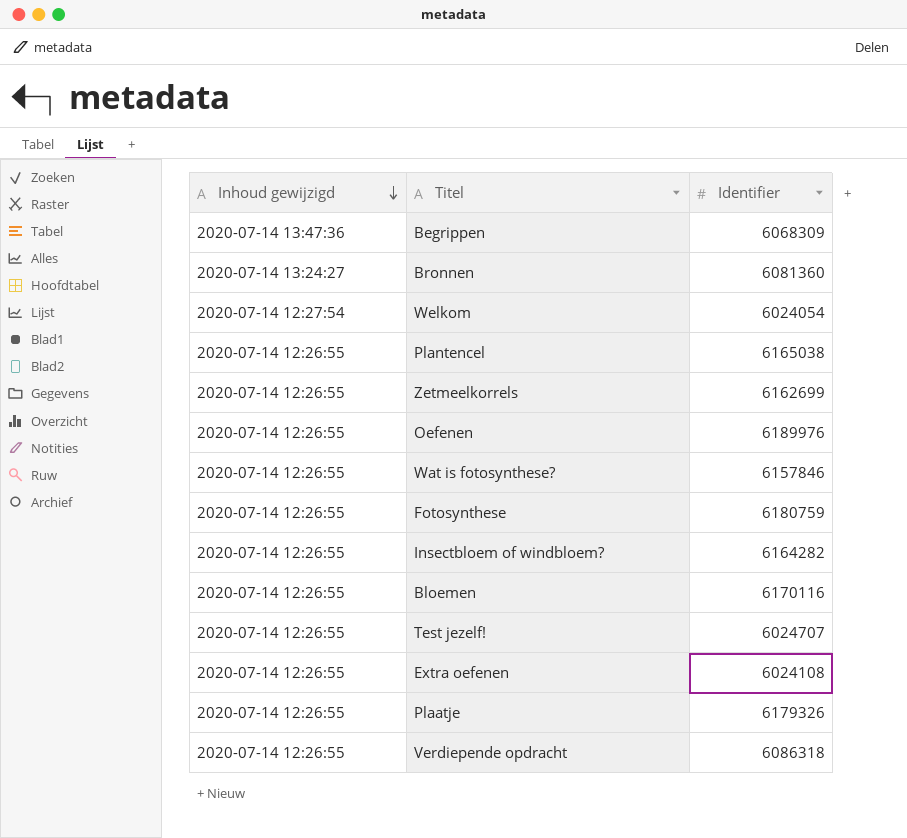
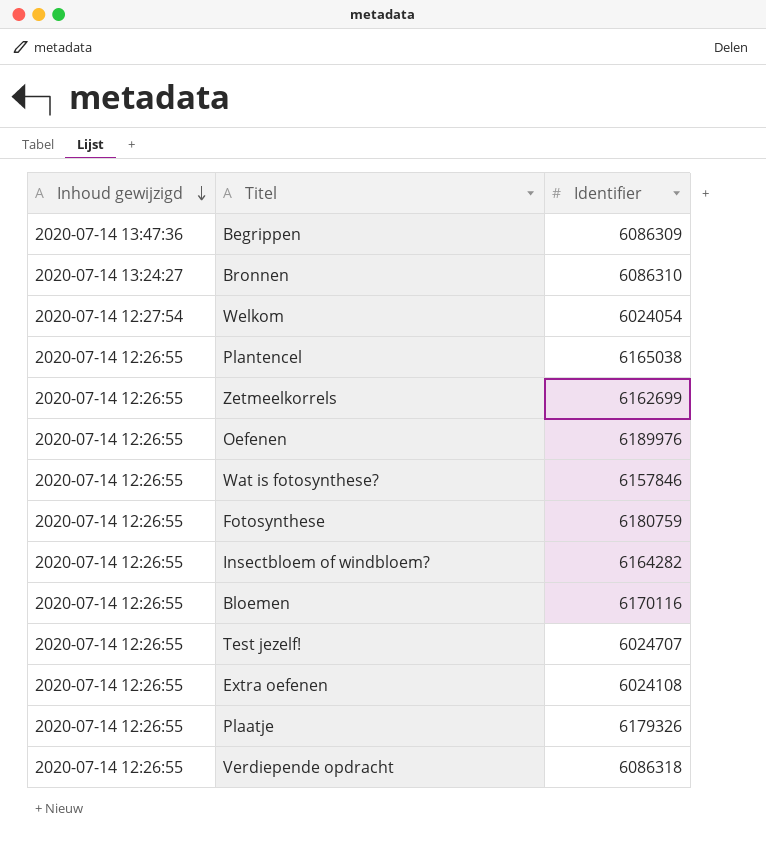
Begrippen | Identifier: 6068309 -> 6086309
Bronnen | Identifier: 6081360 -> 6086310

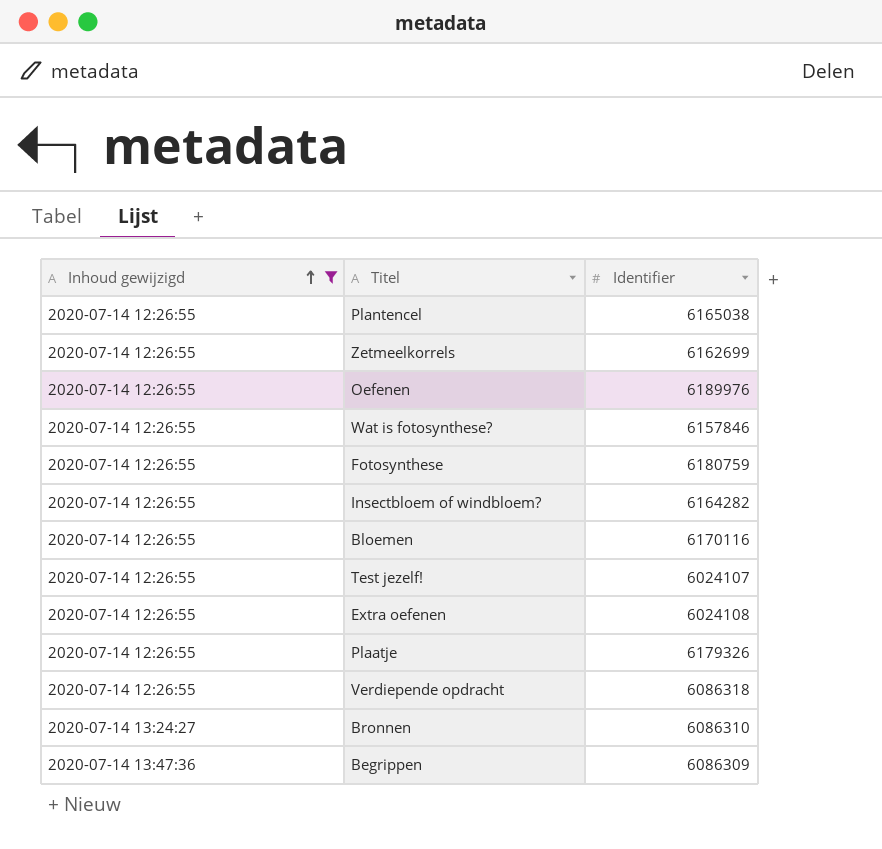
filter: none -> Inhoud gewijzigd != 2020-07-14 12:27:54
row order: Inhoud gewijzigd descending -> Inhoud gewijzigd ascending
Test jezelf! | Identifier: 6024707 -> 6024107

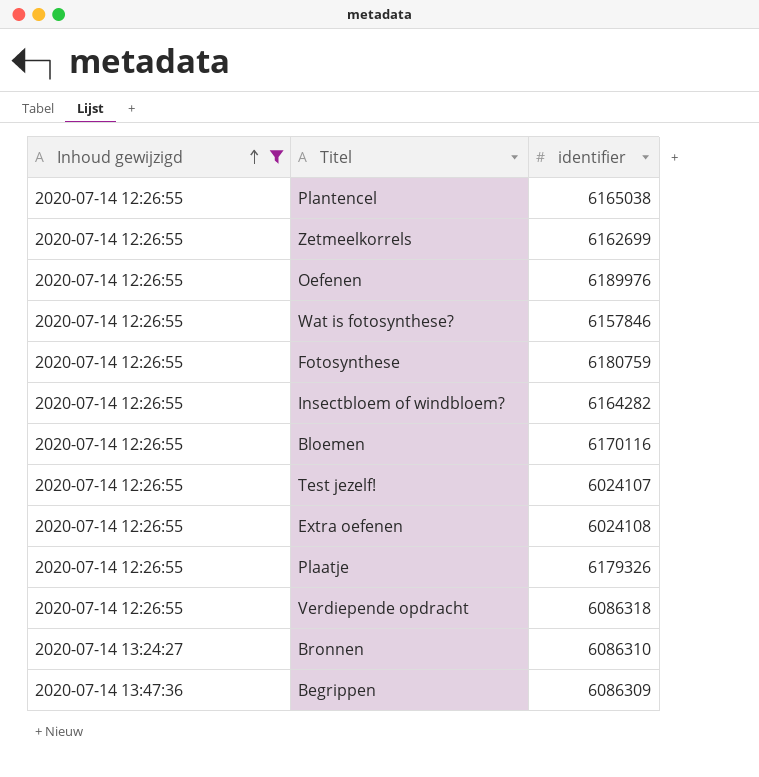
column name: Identifier -> identifier

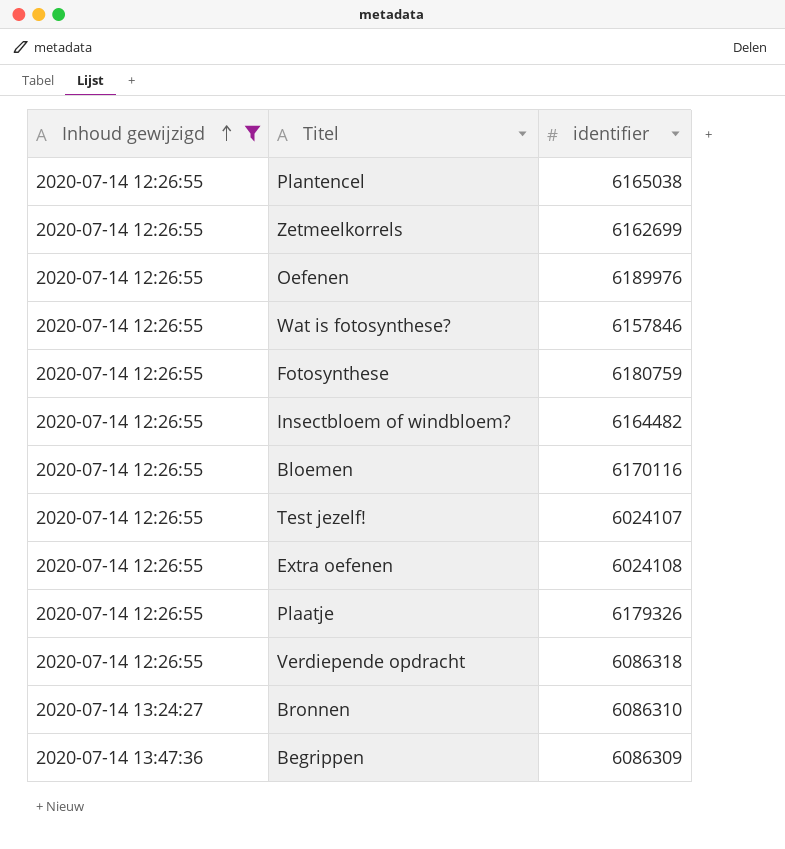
Insectbloem of windbloem? | identifier: 6164282 -> 6164482

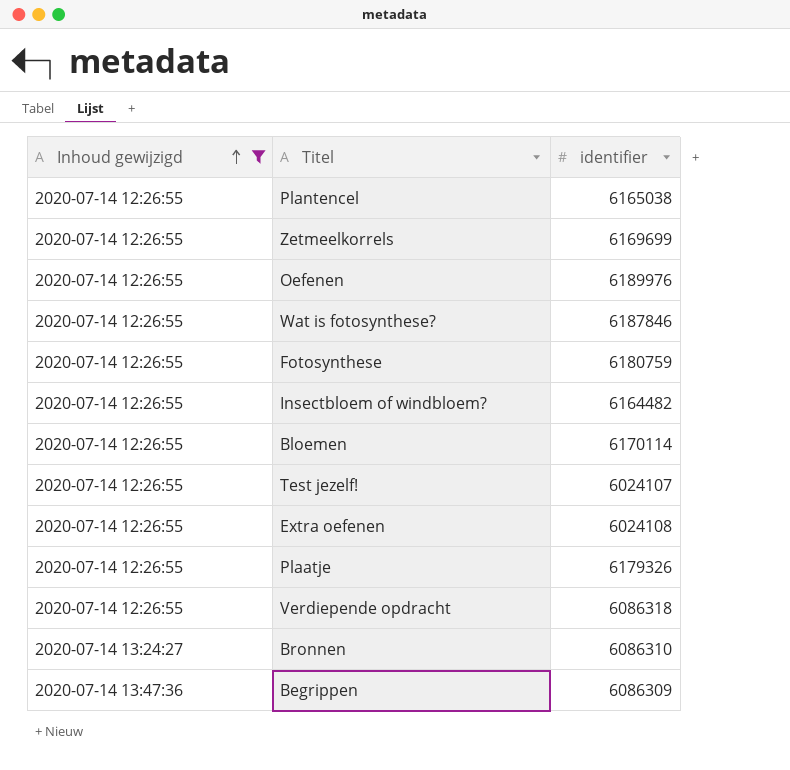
Zetmeelkorrels | identifier: 6162699 -> 6169699
Wat is fotosynthese? | identifier: 6157846 -> 6187846
Bloemen | identifier: 6170116 -> 6170114

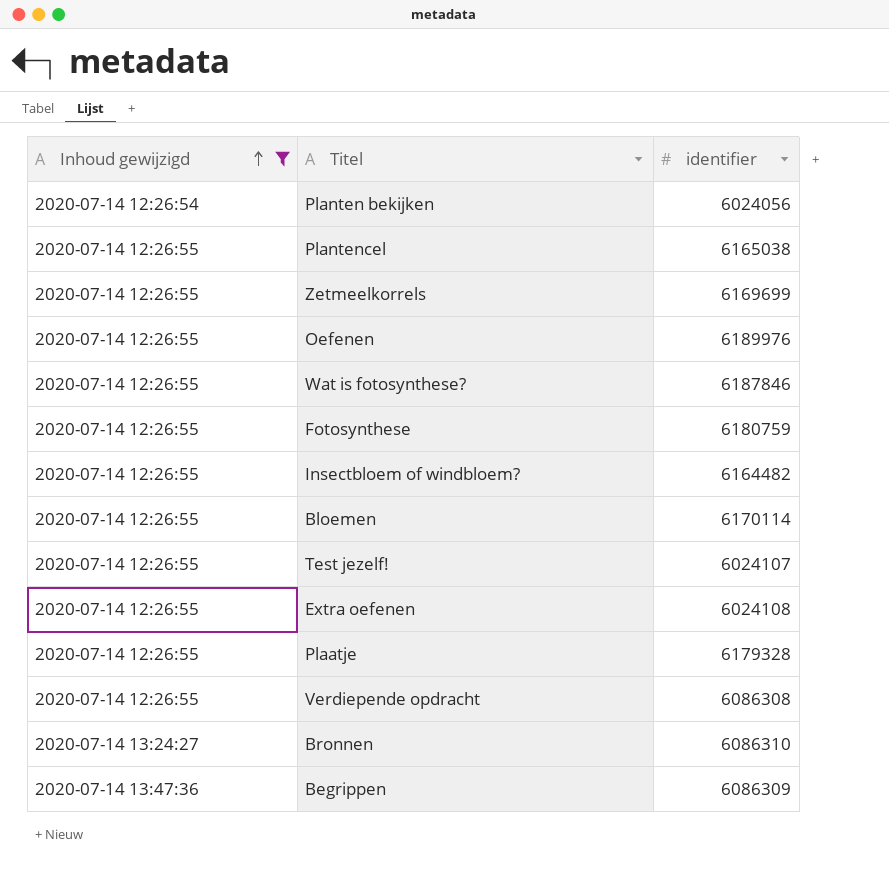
row Planten bekijken: none -> 2020-07-14 12:26:54 | 6024056
Plaatje | identifier: 6179326 -> 6179328
Verdiepende opdracht | identifier: 6086318 -> 6086308

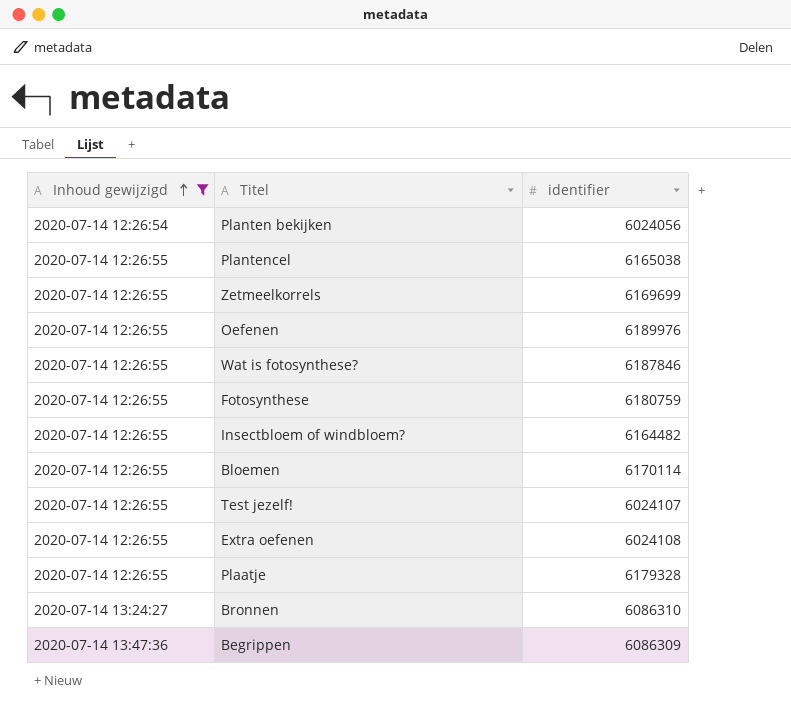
row Verdiepende opdracht: 2020-07-14 12:26:55 | 6086308 -> none

